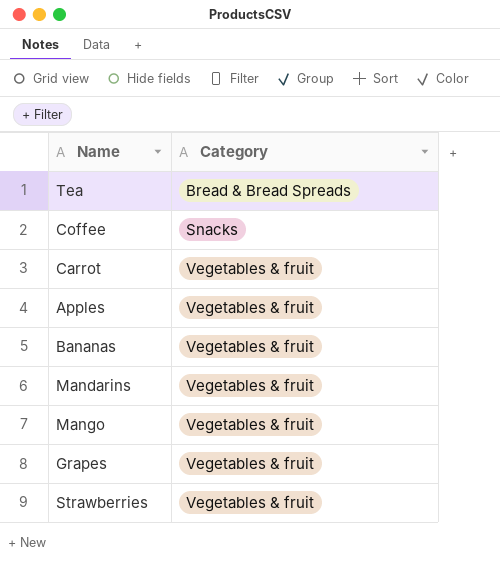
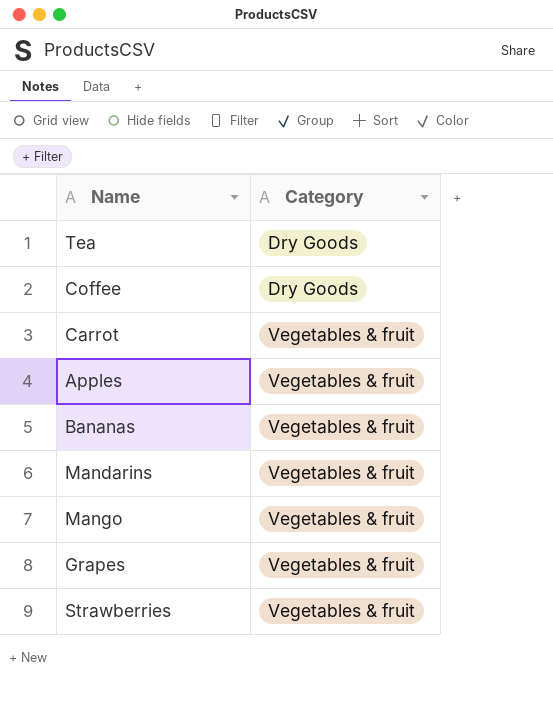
Tea | Category: Bread & Bread Spreads -> Dry Goods
Coffee | Category: Snacks -> Dry Goods

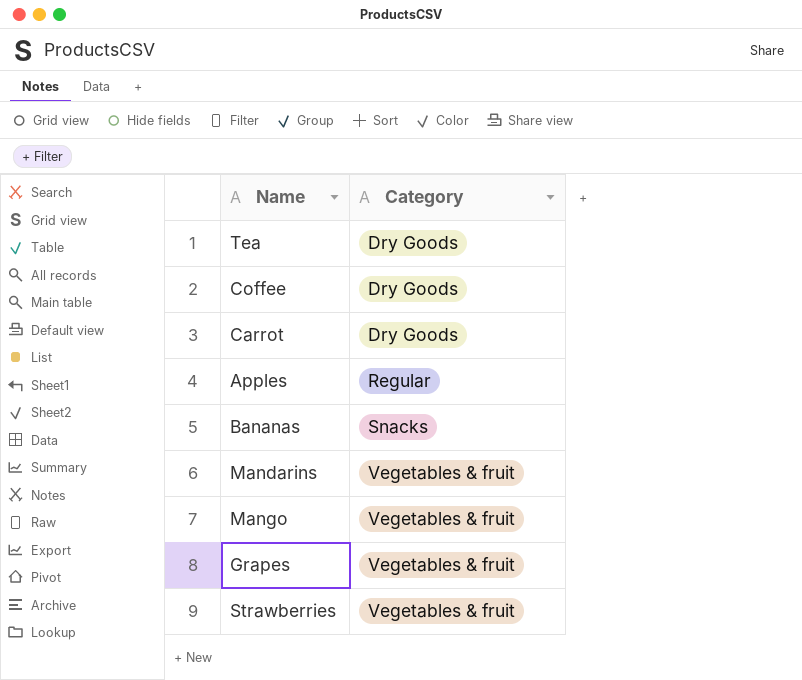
Carrot | Category: Vegetables & fruit -> Dry Goods
Apples | Category: Vegetables & fruit -> Regular
Bananas | Category: Vegetables & fruit -> Snacks

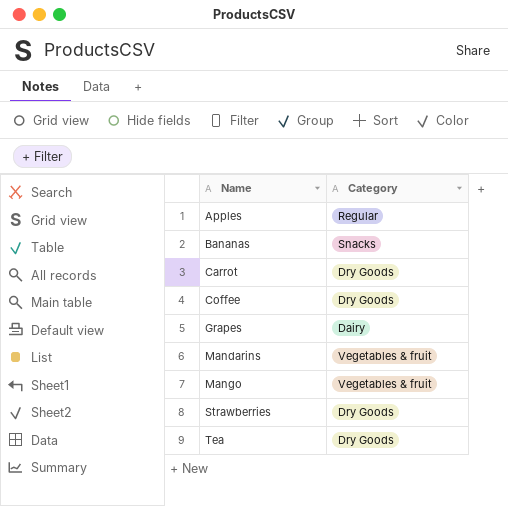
row order: Category ascending -> Name ascending
Grapes | Category: Vegetables & fruit -> Dairy
Strawberries | Category: Vegetables & fruit -> Dry Goods

